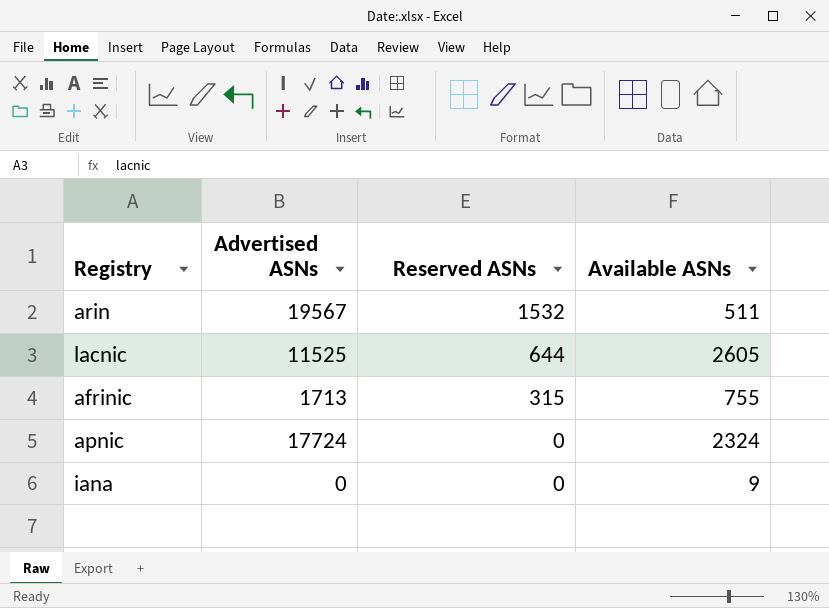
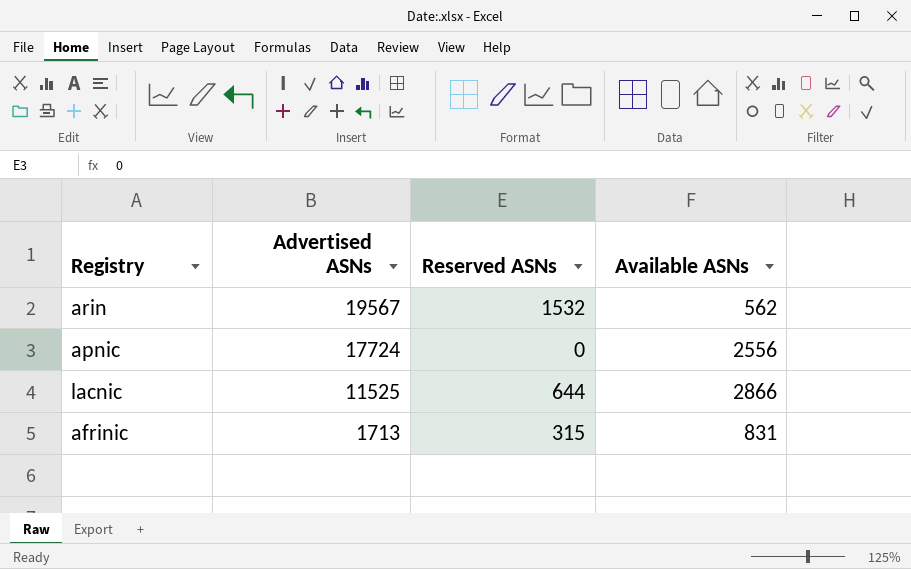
row order: Reserved ASNs descending -> Advertised ASNs descending
row iana: 0 | 0 | 9 -> none
arin | Available ASNs: 511 -> 562
apnic | Available ASNs: 2324 -> 2556
lacnic | Available ASNs: 2605 -> 2866
afrinic | Available ASNs: 755 -> 831

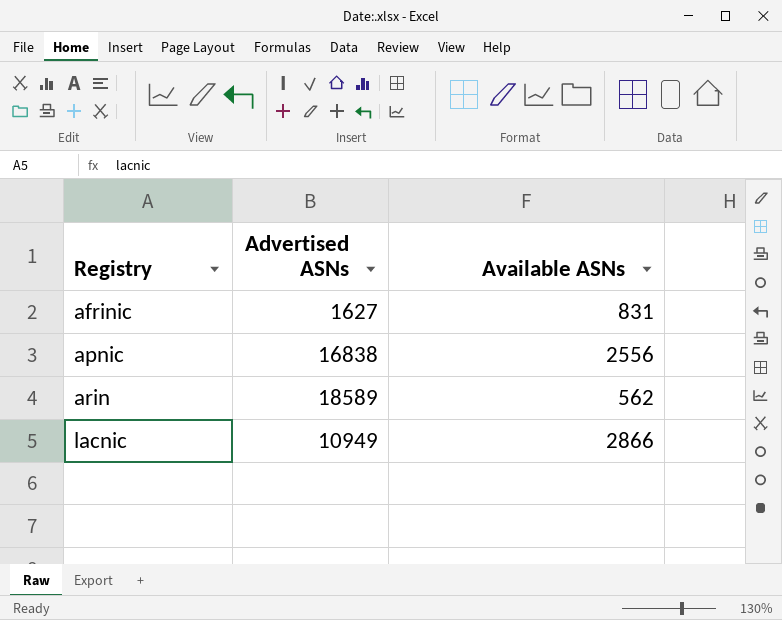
row order: Advertised ASNs descending -> Registry ascending
column Reserved ASNs | position: 3 -> none
afrinic | Advertised ASNs: 1713 -> 1627
apnic | Advertised ASNs: 17724 -> 16838
arin | Advertised ASNs: 19567 -> 18589
lacnic | Advertised ASNs: 11525 -> 10949

